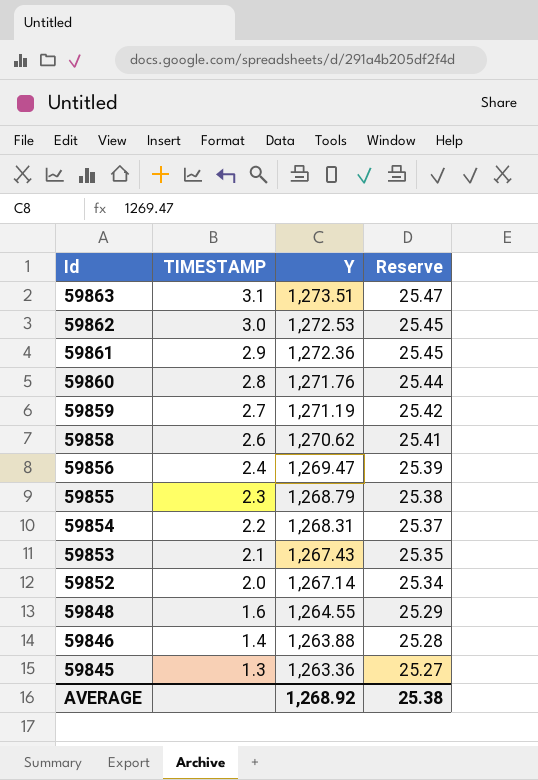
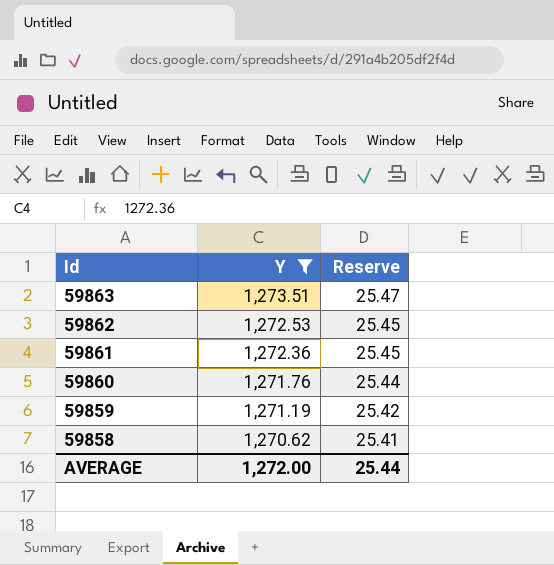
filter: none -> Y >= 1,270.62
column TIMESTAMP | position: 2 -> none
AVERAGE | Y: 1,268.92 -> 1,272.00
AVERAGE | Reserve: 25.38 -> 25.44

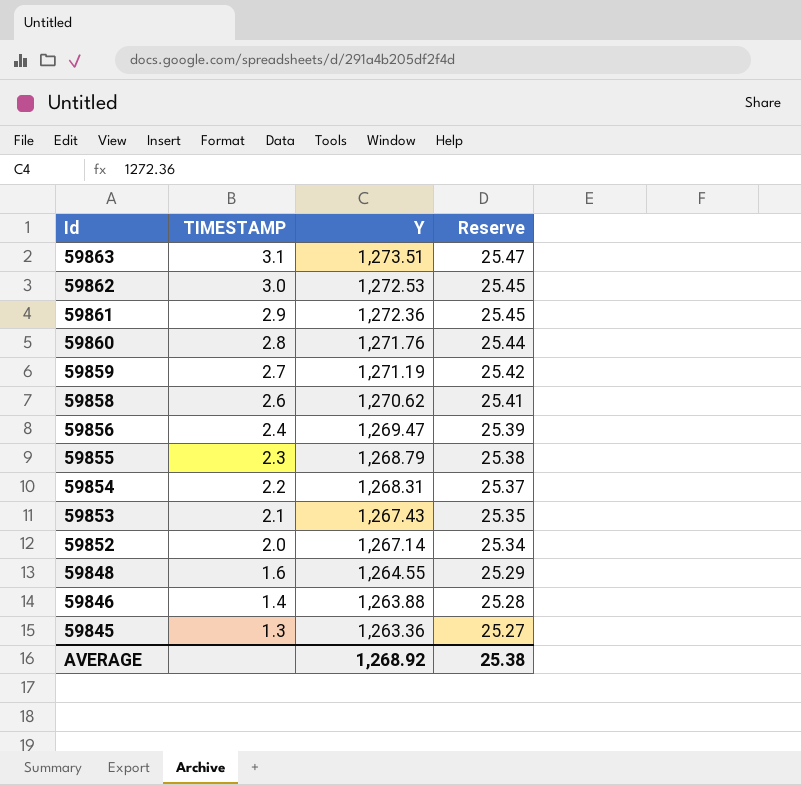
filter: Y >= 1,270.62 -> none
column TIMESTAMP | position: none -> 2
AVERAGE | Y: 1,272.00 -> 1,268.92
AVERAGE | Reserve: 25.44 -> 25.38

